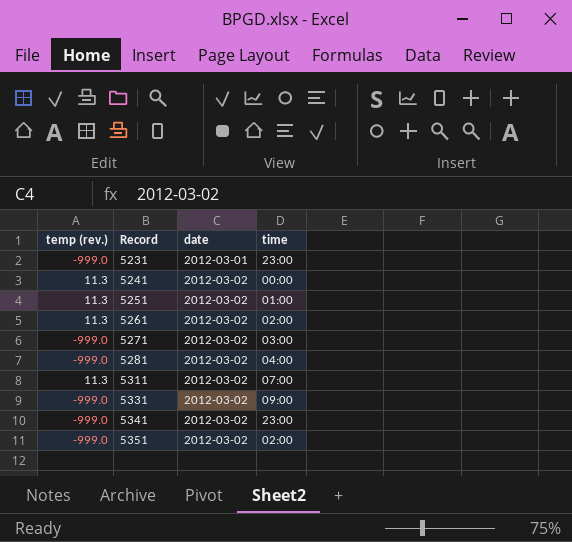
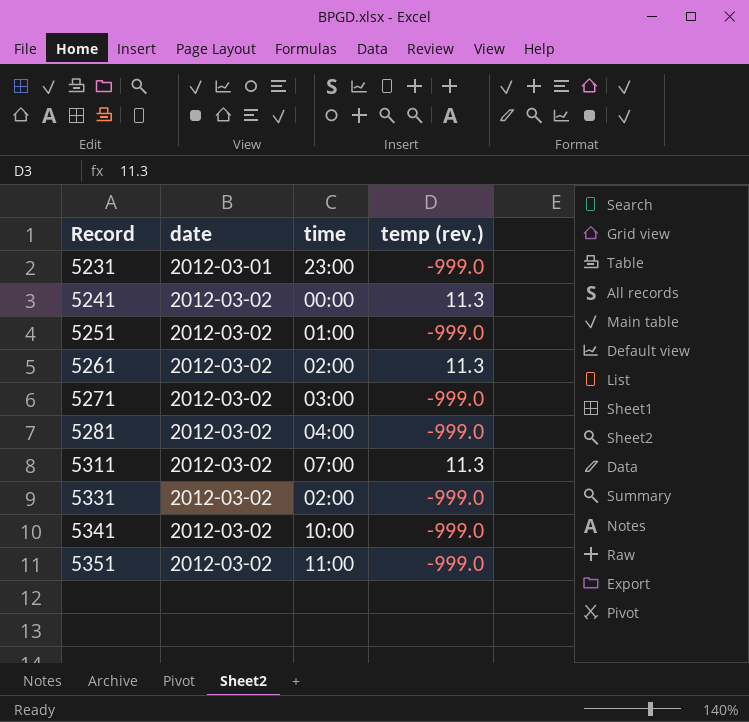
column temp (rev.) | position: 1 -> 4
5251 | temp (rev.): 11.3 -> -999.0
5331 | time: 09:00 -> 02:00
5341 | time: 23:00 -> 10:00
5351 | time: 02:00 -> 11:00

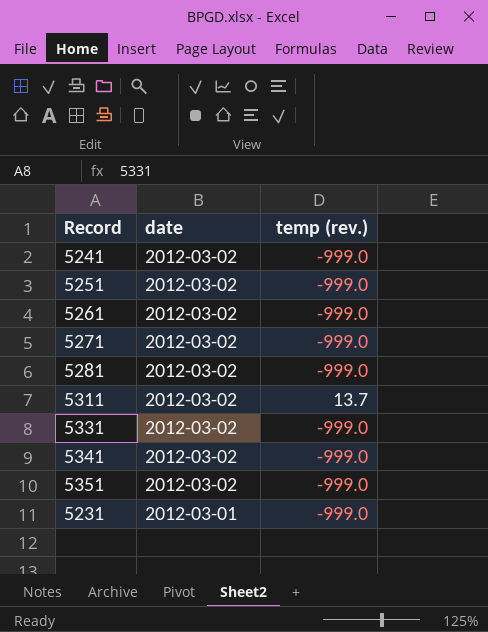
row order: Record ascending -> date descending
column time | position: 3 -> none
5241 | temp (rev.): 11.3 -> -999.0
5261 | temp (rev.): 11.3 -> -999.0
5311 | temp (rev.): 11.3 -> 13.7

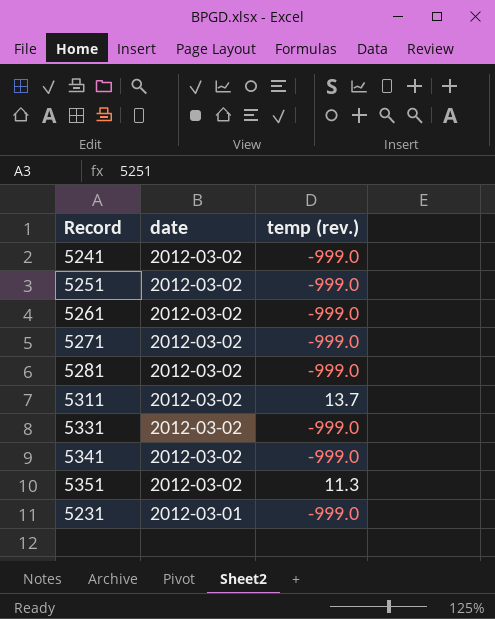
5351 | temp (rev.): -999.0 -> 11.3

